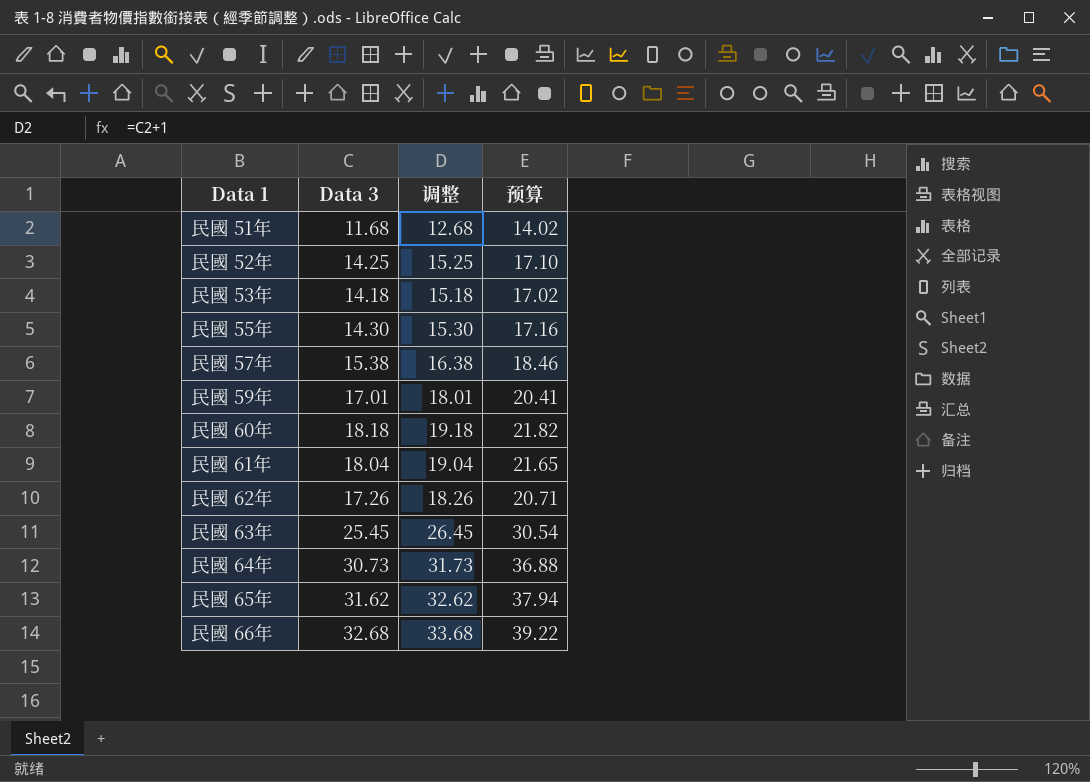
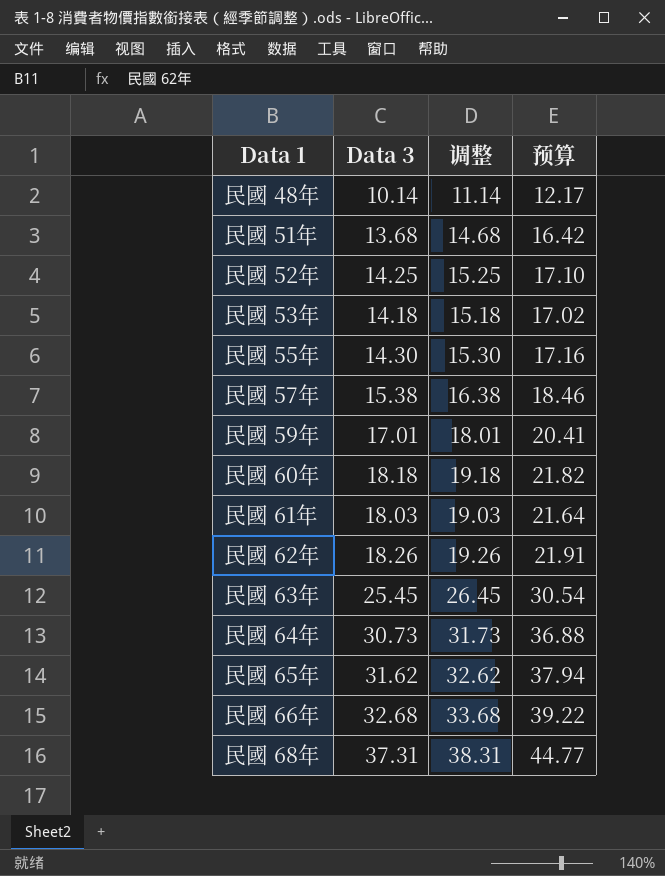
row 民國 48年: none -> 10.14 | 11.14 | 12.17
民國 51年 | Data 3: 11.68 -> 13.68
民國 51年 | 调整: 12.68 -> 14.68
民國 51年 | 预算: 14.02 -> 16.42
民國 61年 | Data 3: 18.04 -> 18.03
民國 61年 | 调整: 19.04 -> 19.03
民國 61年 | 预算: 21.65 -> 21.64
民國 62年 | Data 3: 17.26 -> 18.26
民國 62年 | 调整: 18.26 -> 19.26
民國 62年 | 预算: 20.71 -> 21.91
row 民國 68年: none -> 37.31 | 38.31 | 44.77

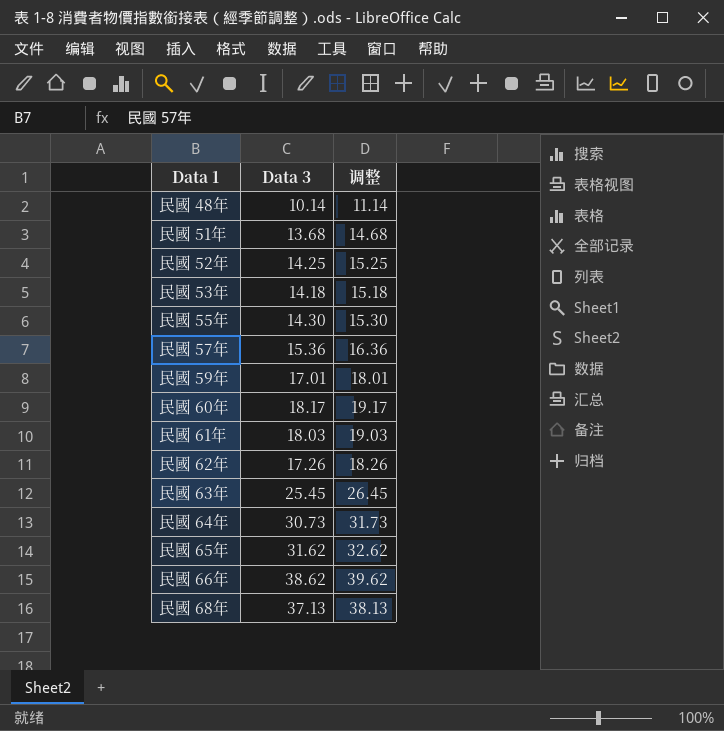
column 预算 | formula: [Data 3] * 1.2 -> none
民國 57年 | Data 3: 15.38 -> 15.36
民國 57年 | 调整: 16.38 -> 16.36
民國 60年 | Data 3: 18.18 -> 18.17
民國 60年 | 调整: 19.18 -> 19.17
民國 62年 | Data 3: 18.26 -> 17.26
民國 62年 | 调整: 19.26 -> 18.26
民國 66年 | Data 3: 32.68 -> 38.62
民國 66年 | 调整: 33.68 -> 39.62
民國 68年 | Data 3: 37.31 -> 37.13
民國 68年 | 调整: 38.31 -> 38.13

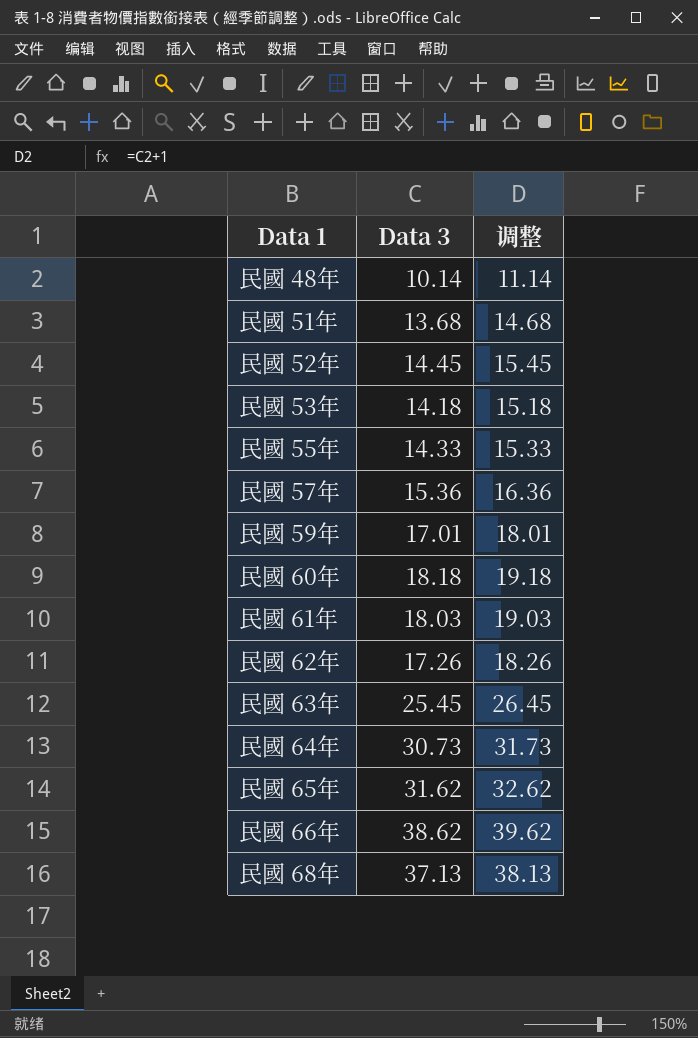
民國 52年 | Data 3: 14.25 -> 14.45
民國 52年 | 调整: 15.25 -> 15.45
民國 55年 | Data 3: 14.30 -> 14.33
民國 55年 | 调整: 15.30 -> 15.33
民國 60年 | Data 3: 18.17 -> 18.18
民國 60年 | 调整: 19.17 -> 19.18

